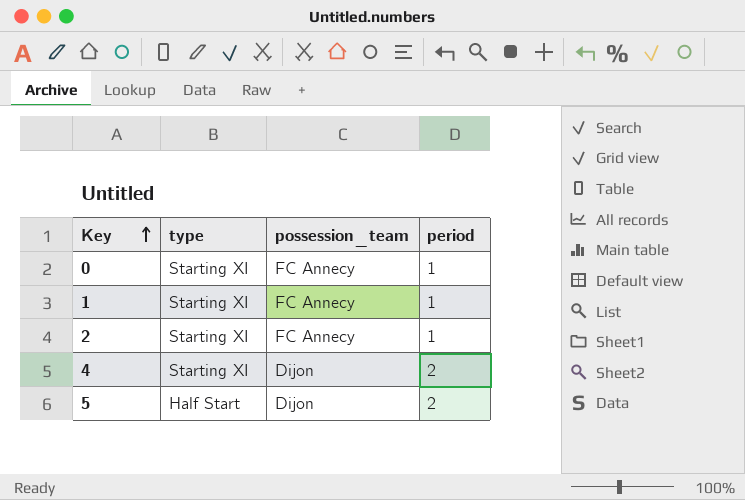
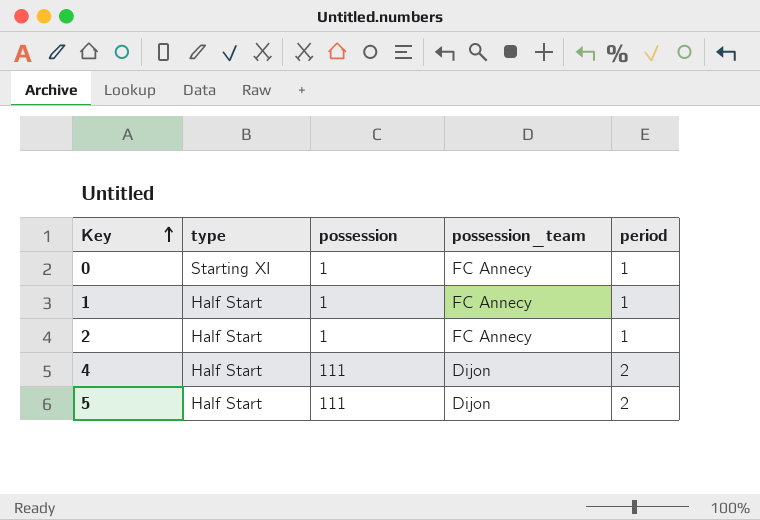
column possession | position: none -> 3
1 | type: Starting XI -> Half Start
2 | type: Starting XI -> Half Start
4 | type: Starting XI -> Half Start

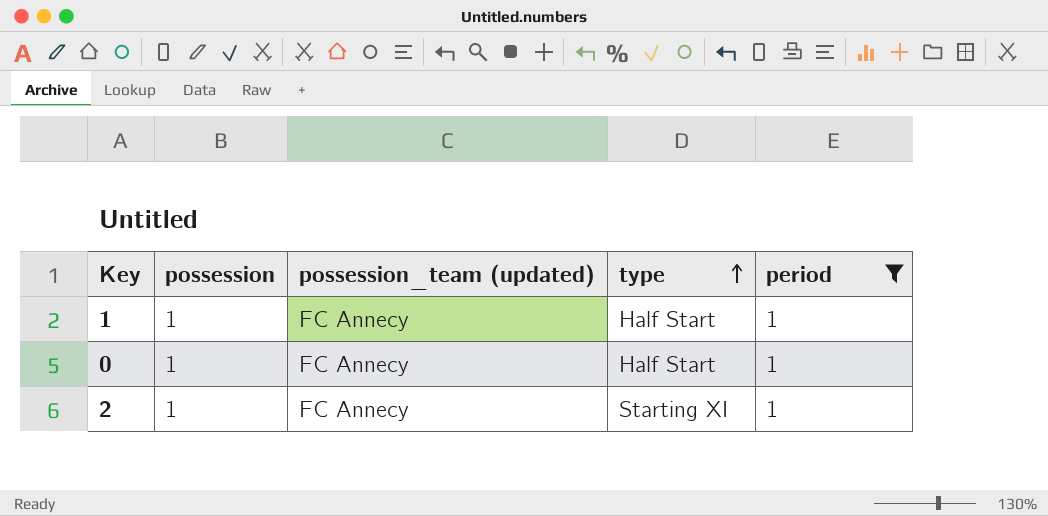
filter: none -> period = 1
row order: Key ascending -> type ascending
column name: possession_team -> possession_team (updated)
column type | position: 2 -> 4
0 | type: Starting XI -> Half Start
2 | type: Half Start -> Starting XI

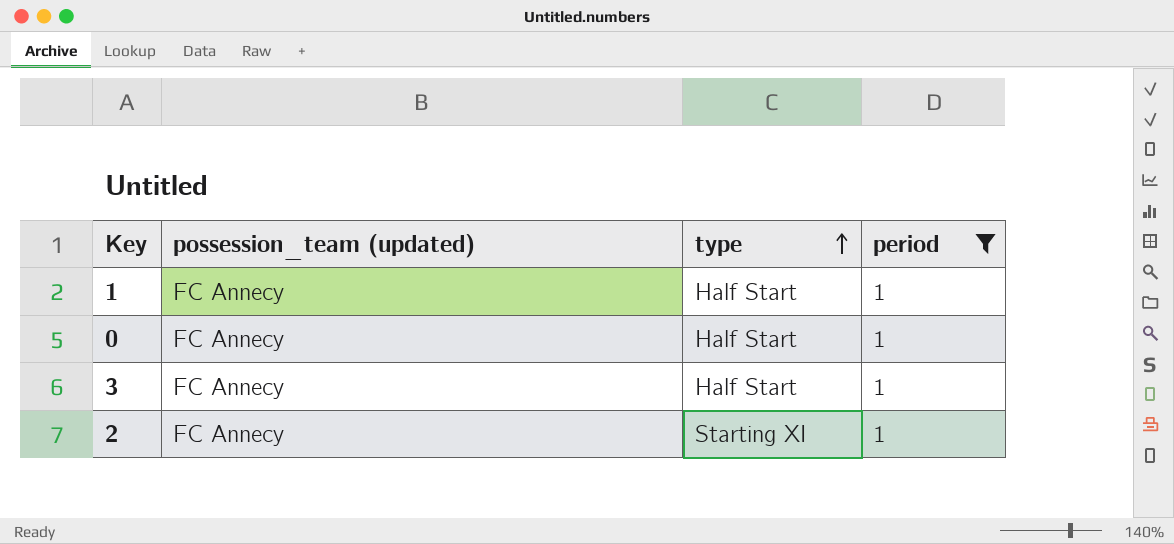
column possession | position: 2 -> none
row 3: none -> FC Annecy | Half Start | 1

